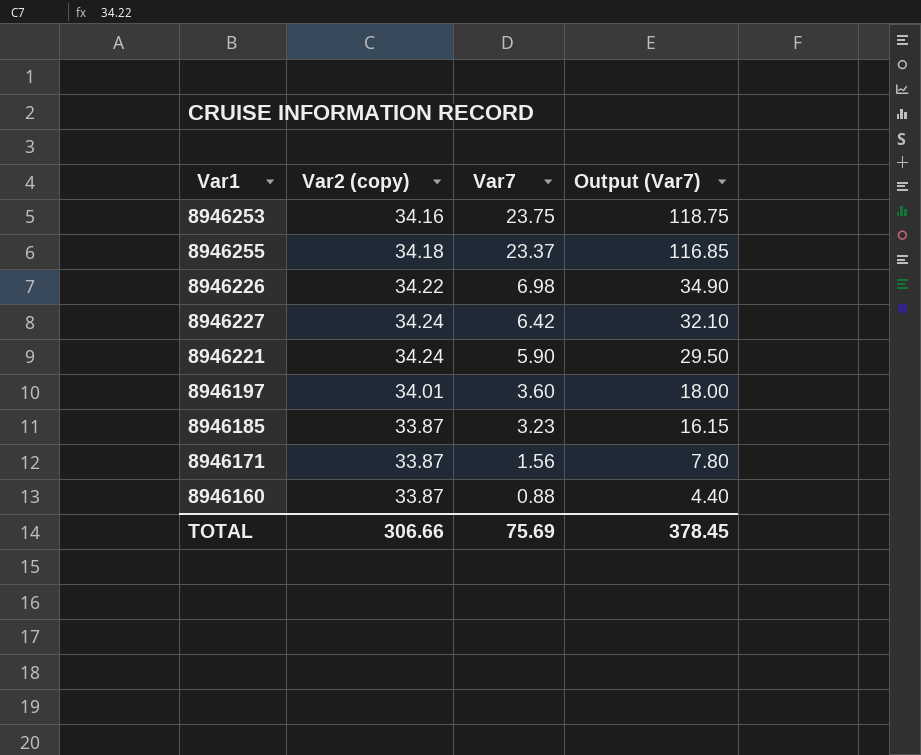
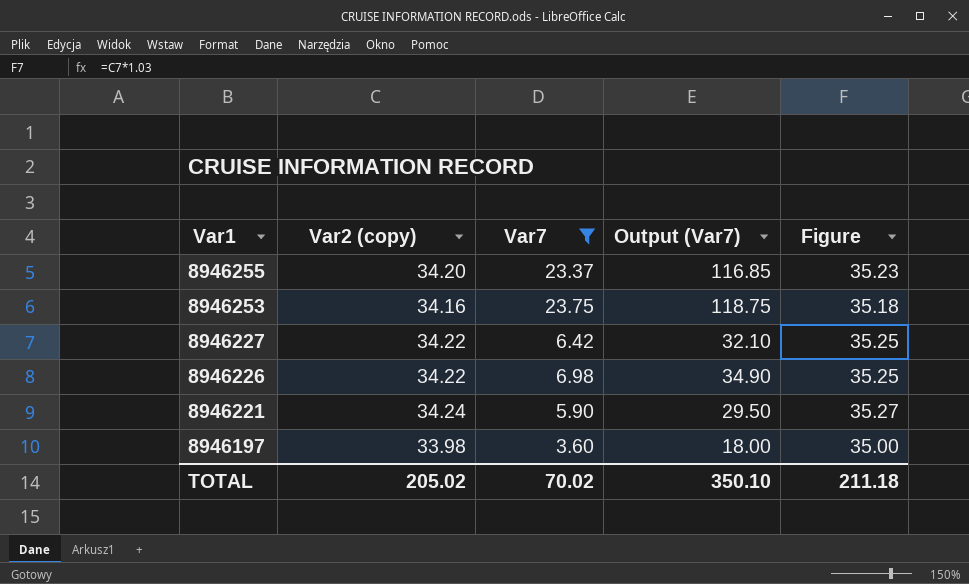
filter: none -> Var7 >= 3.60
row order: Var7 descending -> Var1 descending
column Figure | formula: none -> [Var2 (copy)] * 1.03
8946255 | Var2 (copy): 34.18 -> 34.20
8946227 | Var2 (copy): 34.24 -> 34.22
8946197 | Var2 (copy): 34.01 -> 33.98
TOTAL | Var2 (copy): 306.66 -> 205.02
TOTAL | Var7: 75.69 -> 70.02
TOTAL | Output (Var7): 378.45 -> 350.10

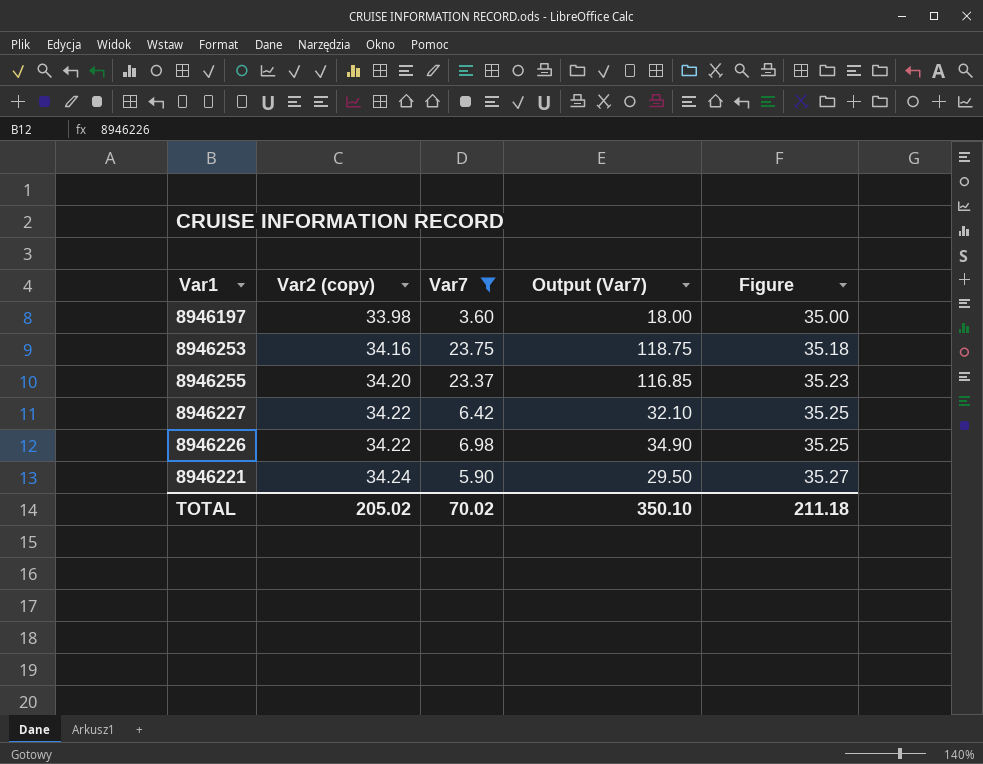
row order: Var1 descending -> Var2 (copy) ascending

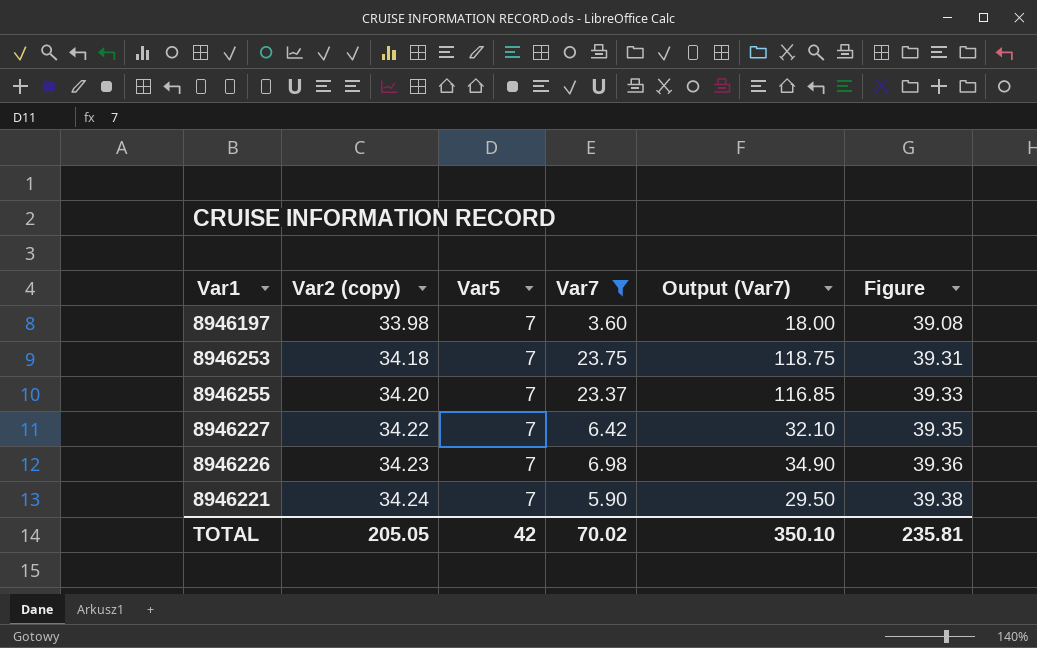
column Var5 | position: none -> 3
column Figure | formula: [Var2 (copy)] * 1.03 -> [Var2 (copy)] * 1.15
8946253 | Var2 (copy): 34.16 -> 34.18
8946226 | Var2 (copy): 34.22 -> 34.23
TOTAL | Var2 (copy): 205.02 -> 205.05
TOTAL | Figure: 211.18 -> 235.81

